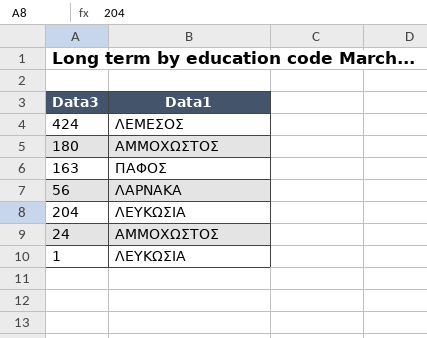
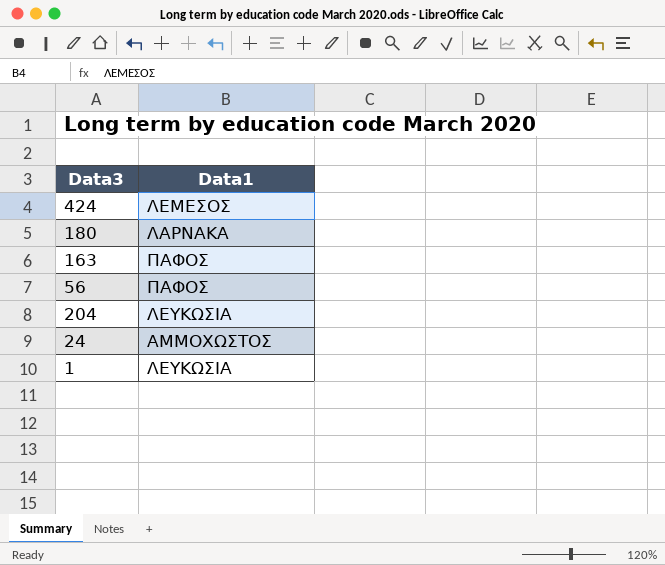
180 | Data1: ΑΜΜΟΧΩΣΤΟΣ -> ΛΑΡΝΑΚΑ
56 | Data1: ΛΑΡΝΑΚΑ -> ΠΑΦΟΣ

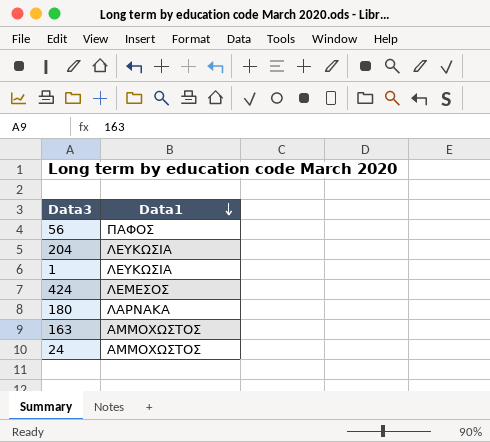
row order: none -> Data1 descending
163 | Data1: ΠΑΦΟΣ -> ΑΜΜΟΧΩΣΤΟΣ

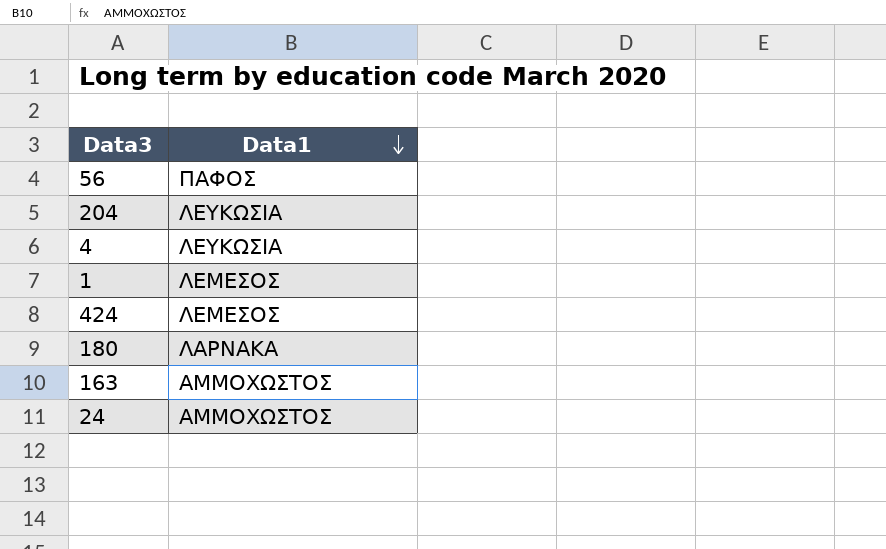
row 4: none -> ΛΕΥΚΩΣΙΑ
1 | Data1: ΛΕΥΚΩΣΙΑ -> ΛΕΜΕΣΟΣ

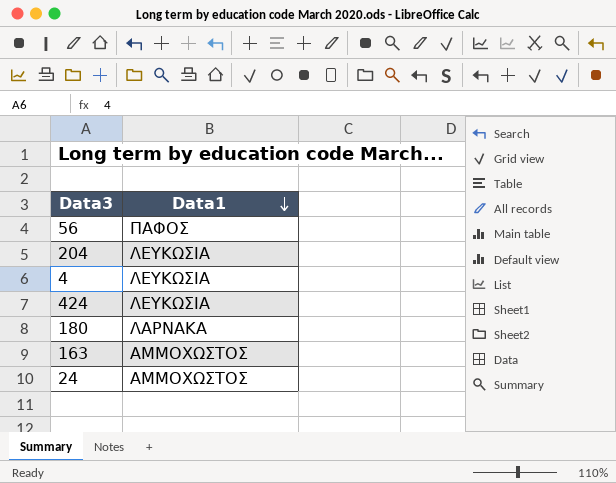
row 1: ΛΕΜΕΣΟΣ -> none
424 | Data1: ΛΕΜΕΣΟΣ -> ΛΕΥΚΩΣΙΑ

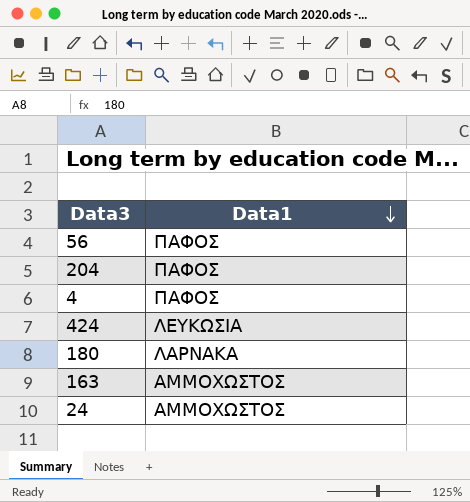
204 | Data1: ΛΕΥΚΩΣΙΑ -> ΠΑΦΟΣ
4 | Data1: ΛΕΥΚΩΣΙΑ -> ΠΑΦΟΣ

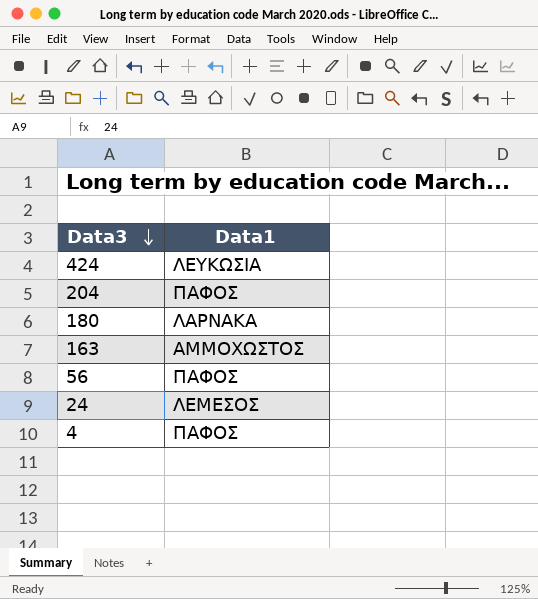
row order: Data1 descending -> Data3 descending
24 | Data1: ΑΜΜΟΧΩΣΤΟΣ -> ΛΕΜΕΣΟΣ

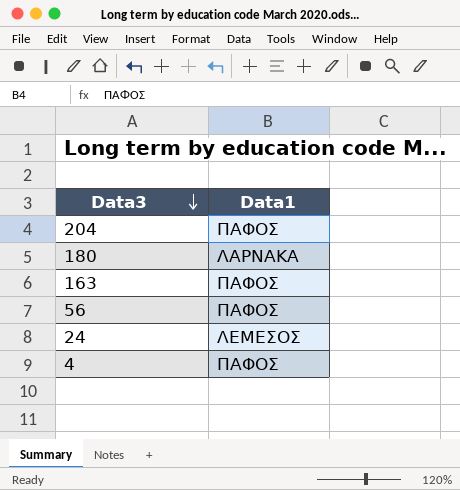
row 424: ΛΕΥΚΩΣΙΑ -> none
163 | Data1: ΑΜΜΟΧΩΣΤΟΣ -> ΠΑΦΟΣ

